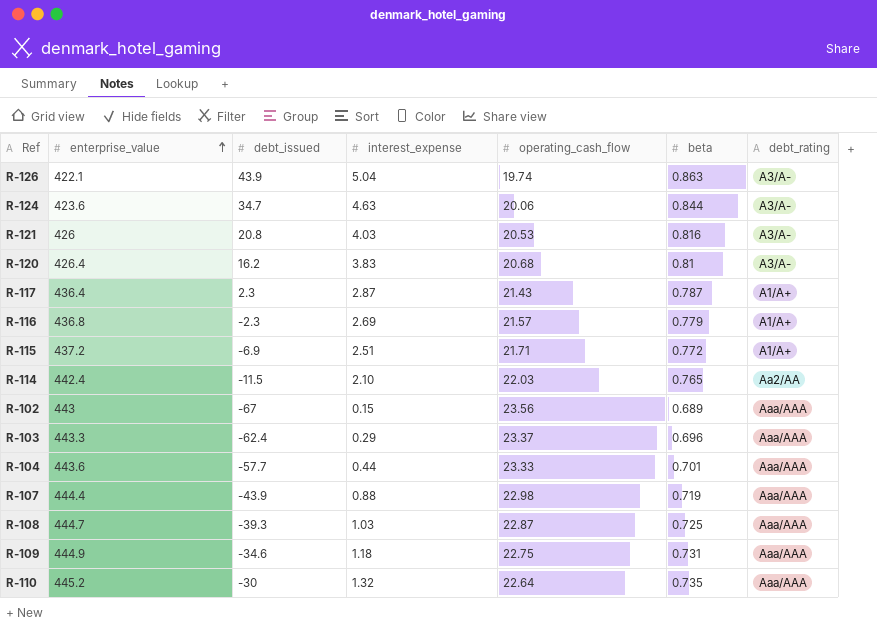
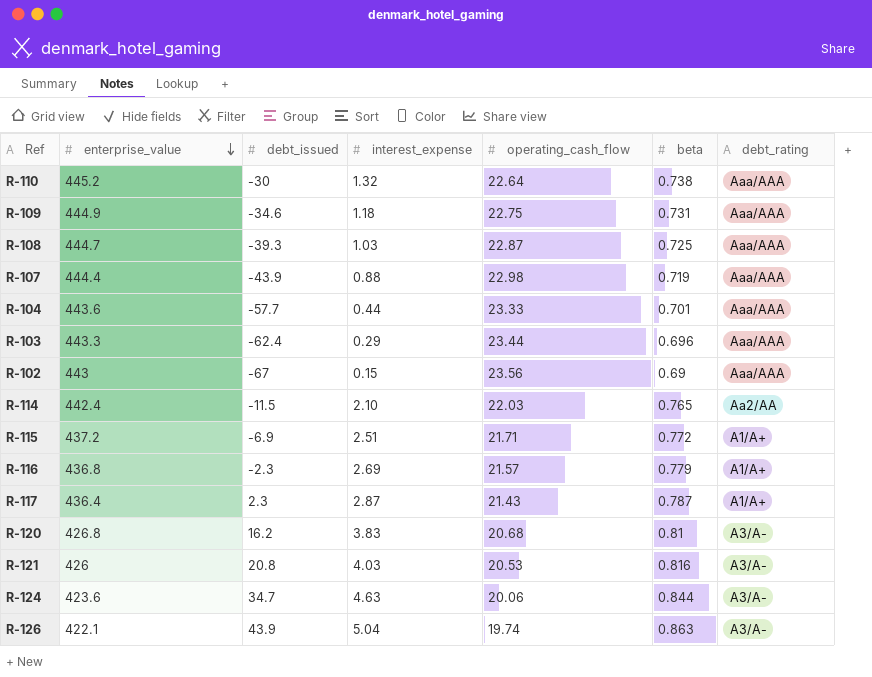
row order: enterprise_value ascending -> enterprise_value descending
R-110 | beta: 0.735 -> 0.738
R-103 | operating_cash_flow: 23.37 -> 23.44
R-102 | beta: 0.689 -> 0.69
R-120 | enterprise_value: 426.4 -> 426.8

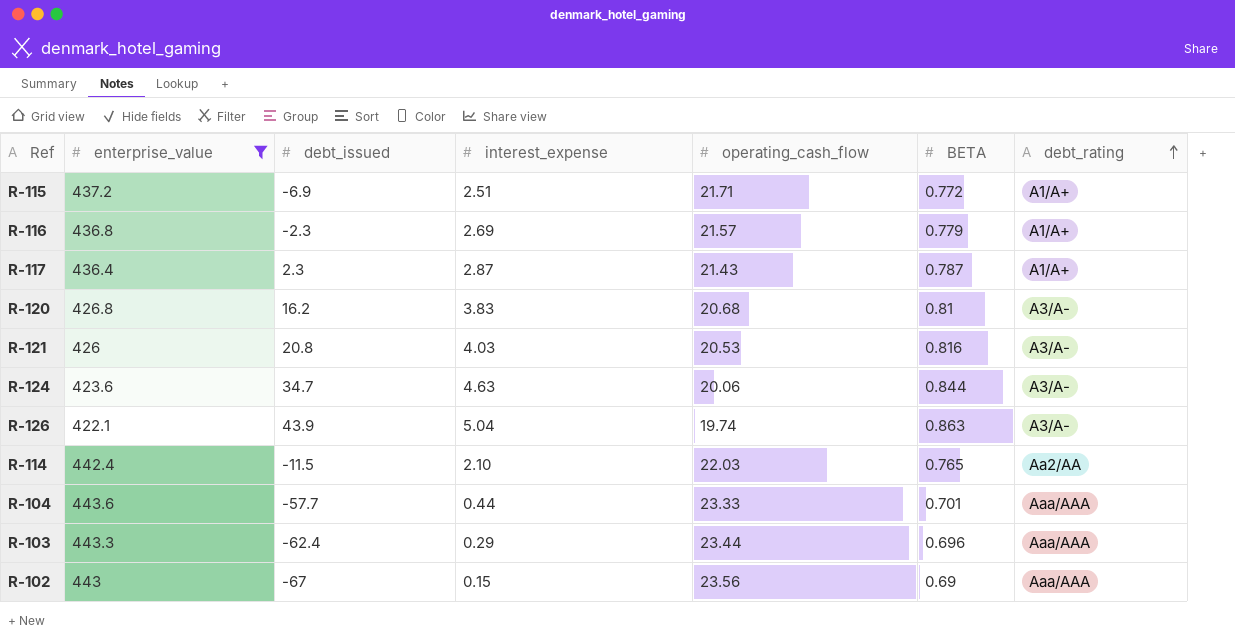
filter: none -> enterprise_value <= 443.6
row order: enterprise_value descending -> debt_rating ascending
column name: beta -> BETA

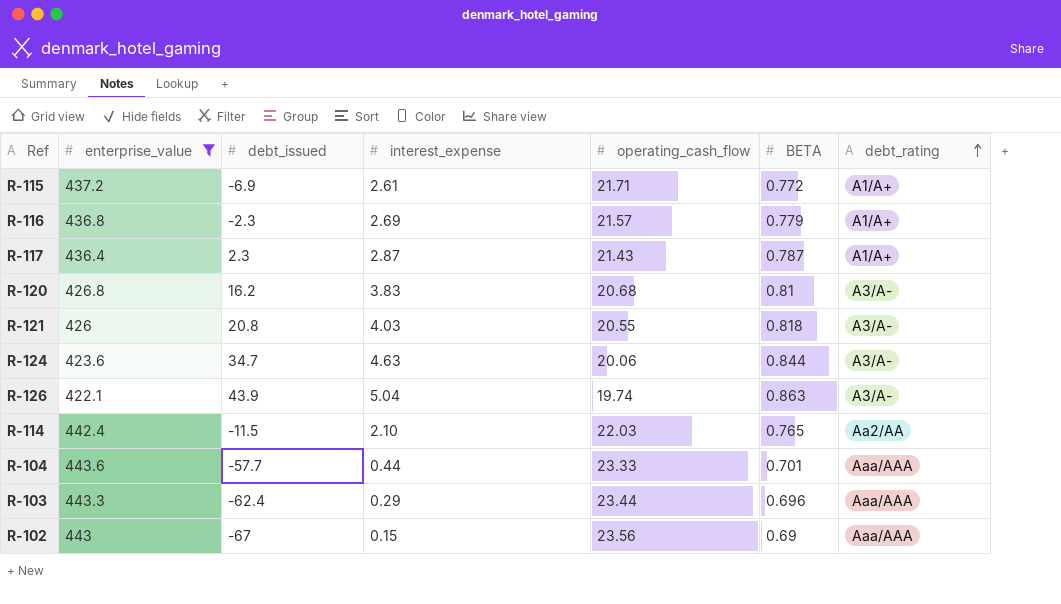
R-115 | interest_expense: 2.51 -> 2.61
R-121 | operating_cash_flow: 20.53 -> 20.55
R-121 | BETA: 0.816 -> 0.818

